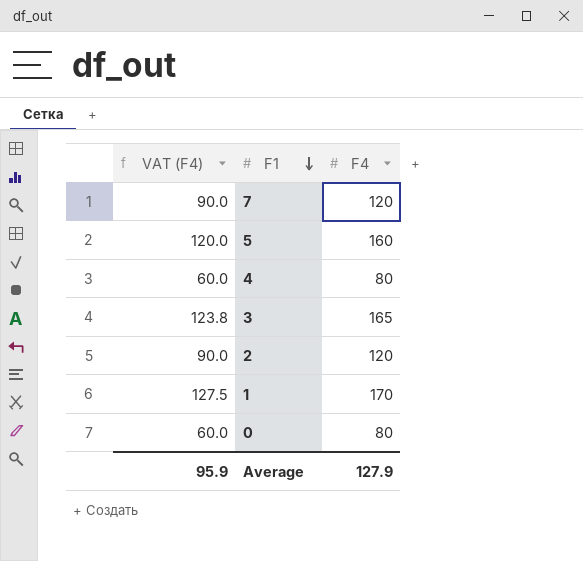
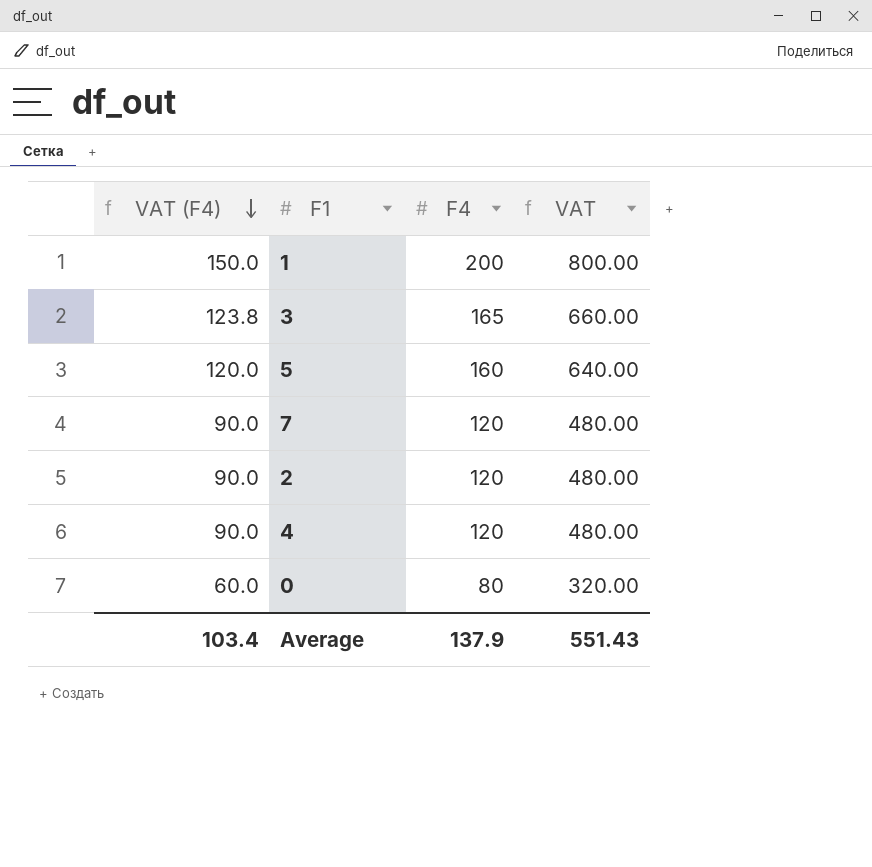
row order: F1 descending -> VAT (F4) descending
column VAT | formula: none -> [F4] * 4
1 | VAT (F4): 127.5 -> 150.0
1 | F4: 170 -> 200
4 | VAT (F4): 60.0 -> 90.0
4 | F4: 80 -> 120
Average | VAT (F4): 95.9 -> 103.4
Average | F4: 127.9 -> 137.9

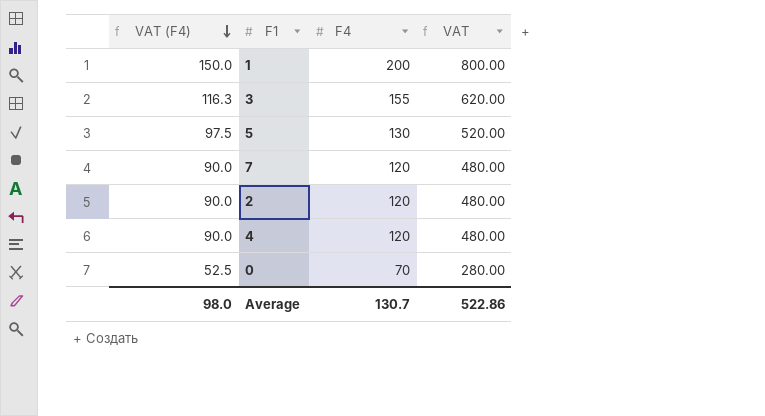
3 | VAT (F4): 123.8 -> 116.3
3 | F4: 165 -> 155
3 | VAT: 660.00 -> 620.00
5 | VAT (F4): 120.0 -> 97.5
5 | F4: 160 -> 130
5 | VAT: 640.00 -> 520.00
0 | VAT (F4): 60.0 -> 52.5
0 | F4: 80 -> 70
0 | VAT: 320.00 -> 280.00
Average | VAT (F4): 103.4 -> 98.0
Average | F4: 137.9 -> 130.7
Average | VAT: 551.43 -> 522.86

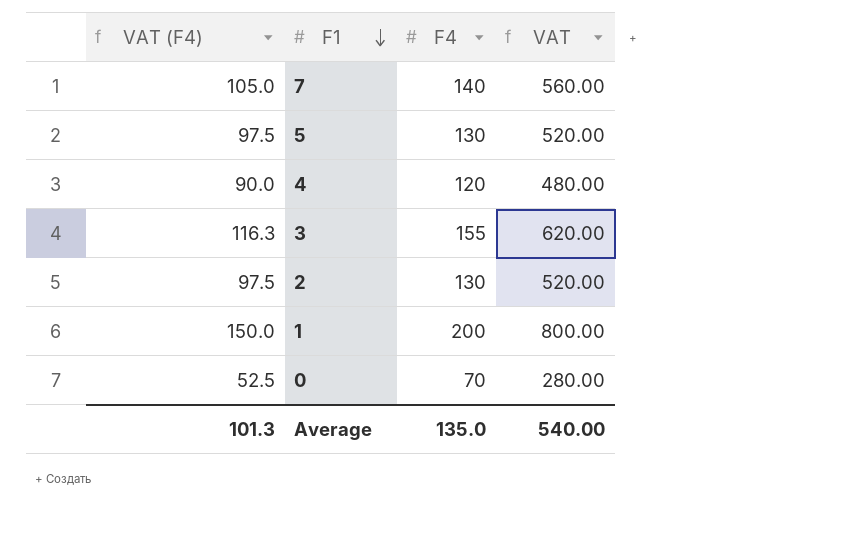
row order: VAT (F4) descending -> F1 descending
7 | VAT (F4): 90.0 -> 105.0
7 | F4: 120 -> 140
7 | VAT: 480.00 -> 560.00
2 | VAT (F4): 90.0 -> 97.5
2 | F4: 120 -> 130
2 | VAT: 480.00 -> 520.00
Average | VAT (F4): 98.0 -> 101.3
Average | F4: 130.7 -> 135.0
Average | VAT: 522.86 -> 540.00

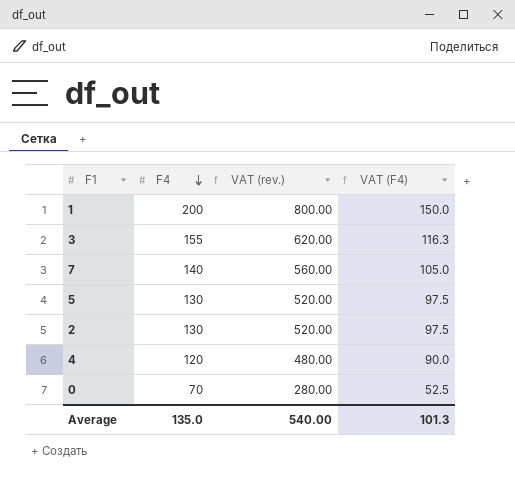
row order: F1 descending -> F4 descending
column name: VAT -> VAT (rev.)
column VAT (F4) | position: 1 -> 4

